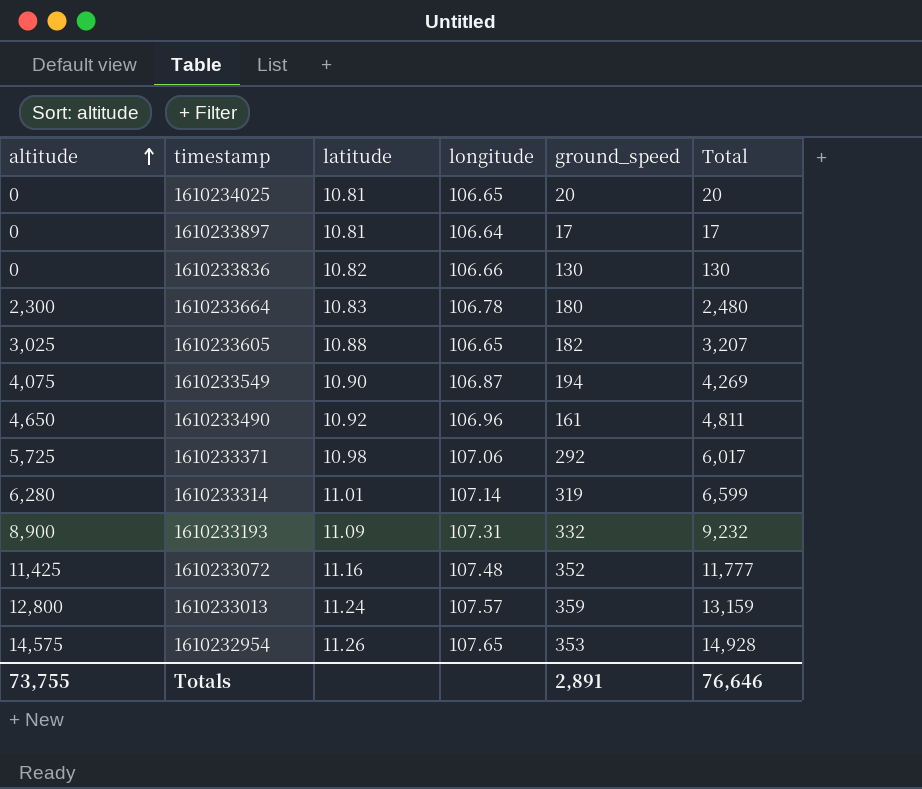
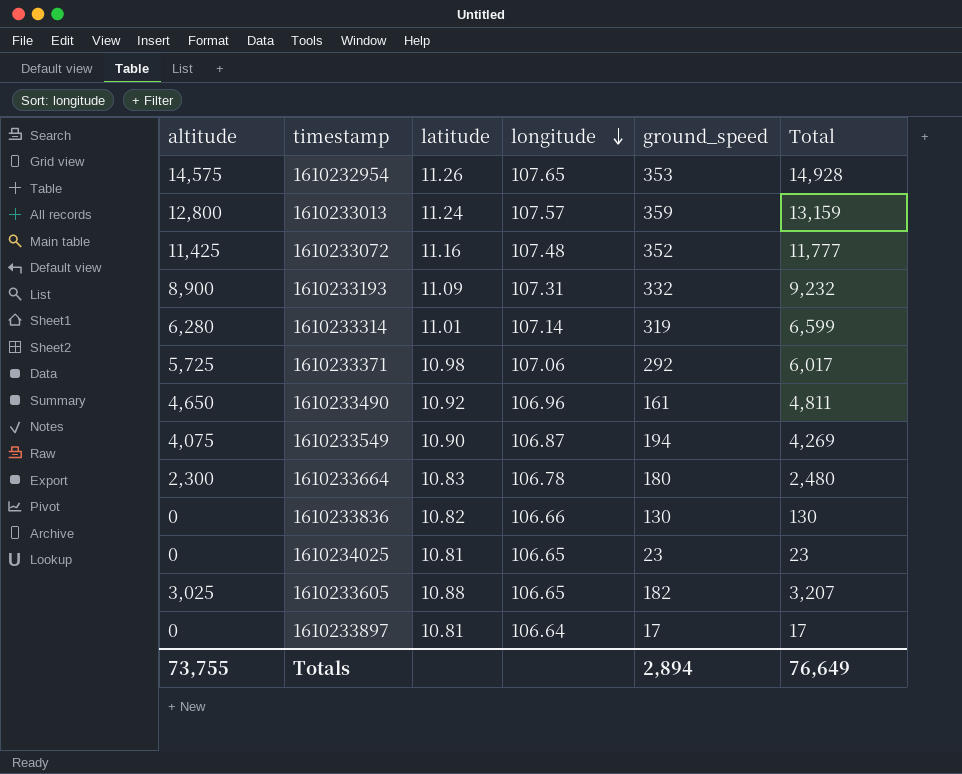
row order: altitude ascending -> longitude descending
1610234025 | ground_speed: 20 -> 23
1610234025 | Total: 20 -> 23
Totals | ground_speed: 2,891 -> 2,894
Totals | Total: 76,646 -> 76,649

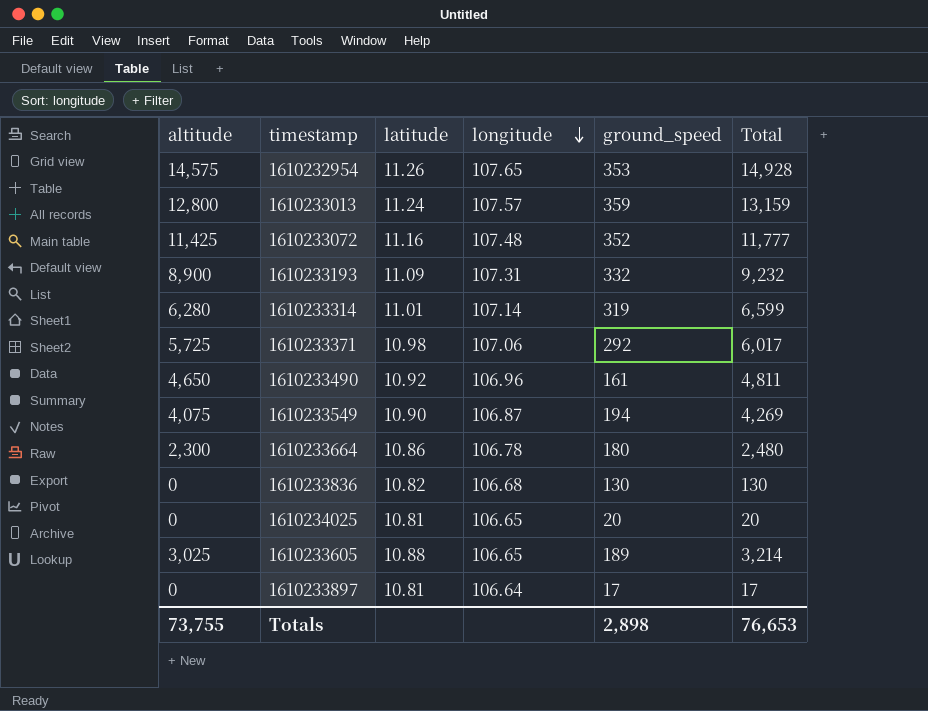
1610233664 | latitude: 10.83 -> 10.86
1610233836 | longitude: 106.66 -> 106.68
1610234025 | ground_speed: 23 -> 20
1610234025 | Total: 23 -> 20
1610233605 | ground_speed: 182 -> 189
1610233605 | Total: 3,207 -> 3,214
Totals | ground_speed: 2,894 -> 2,898
Totals | Total: 76,649 -> 76,653

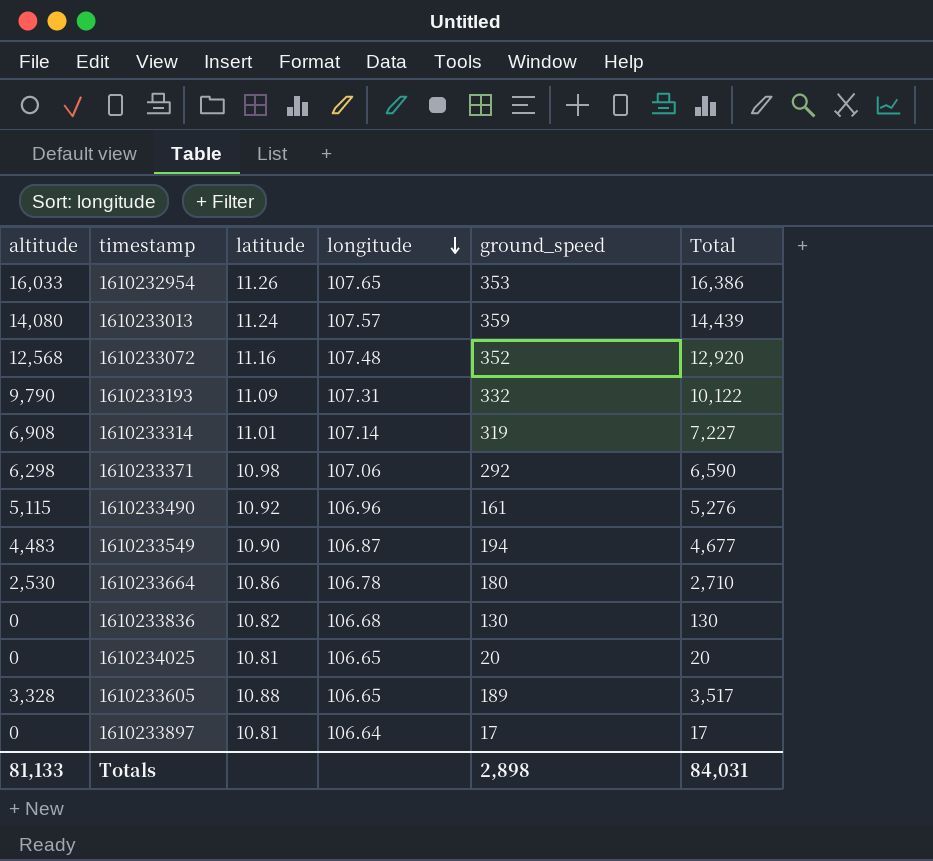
1610232954 | altitude: 14,575 -> 16,033
1610232954 | Total: 14,928 -> 16,386
1610233013 | altitude: 12,800 -> 14,080
1610233013 | Total: 13,159 -> 14,439
1610233072 | altitude: 11,425 -> 12,568
1610233072 | Total: 11,777 -> 12,920
1610233193 | altitude: 8,900 -> 9,790
1610233193 | Total: 9,232 -> 10,122
1610233314 | altitude: 6,280 -> 6,908
1610233314 | Total: 6,599 -> 7,227
1610233371 | altitude: 5,725 -> 6,298
1610233371 | Total: 6,017 -> 6,590
1610233490 | altitude: 4,650 -> 5,115
1610233490 | Total: 4,811 -> 5,276
1610233549 | altitude: 4,075 -> 4,483
1610233549 | Total: 4,269 -> 4,677
1610233664 | altitude: 2,300 -> 2,530
1610233664 | Total: 2,480 -> 2,710
1610233605 | altitude: 3,025 -> 3,328
1610233605 | Total: 3,214 -> 3,517
Totals | altitude: 73,755 -> 81,133
Totals | Total: 76,653 -> 84,031

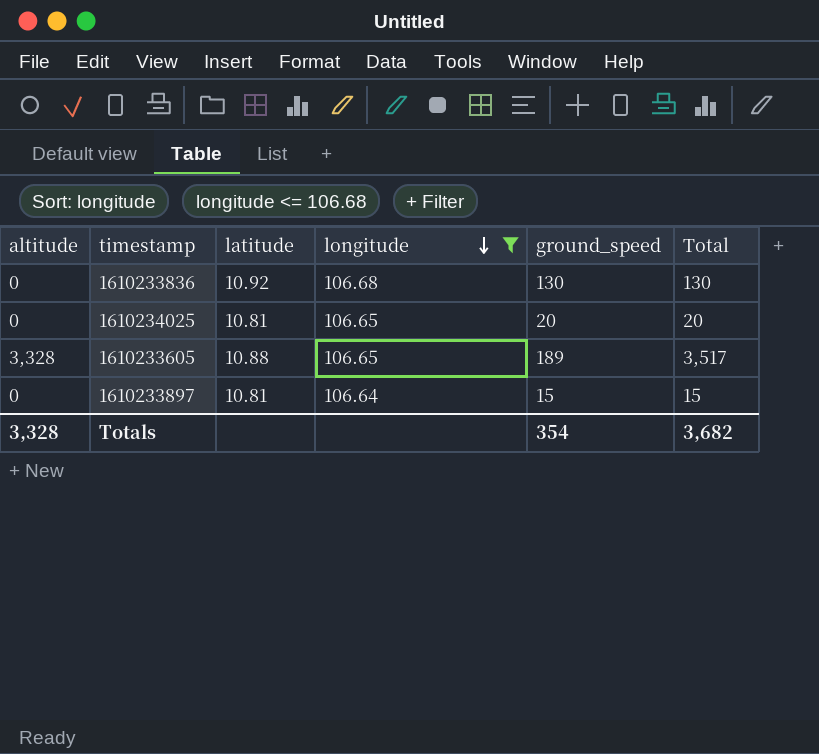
filter: none -> longitude <= 106.68
1610233836 | latitude: 10.82 -> 10.92
1610233897 | ground_speed: 17 -> 15
1610233897 | Total: 17 -> 15
Totals | altitude: 81,133 -> 3,328
Totals | ground_speed: 2,898 -> 354
Totals | Total: 84,031 -> 3,682

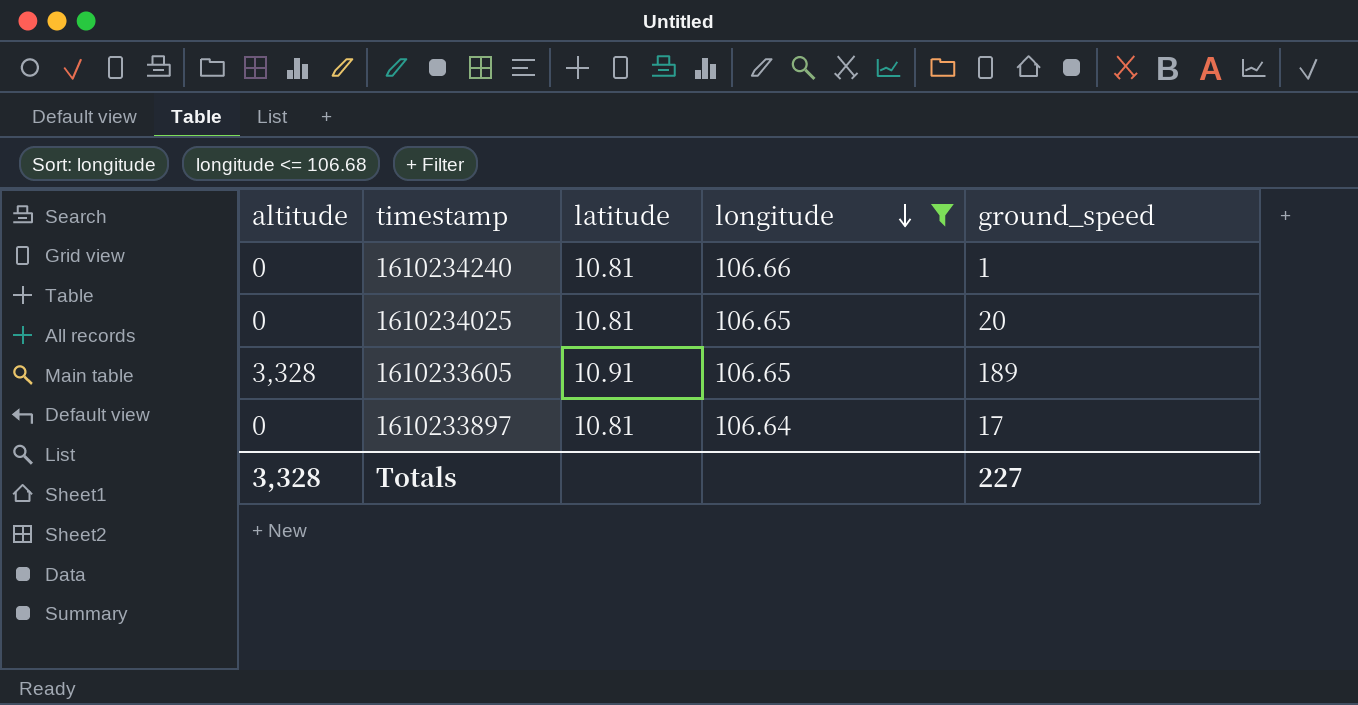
column Total | formula: [altitude] + [ground_speed] -> none
row 1610233836: 0 | 10.92 | 106.68 | 130 | 130 -> none
row 1610234240: none -> 0 | 10.81 | 106.66 | 1
1610233605 | latitude: 10.88 -> 10.91
1610233897 | ground_speed: 15 -> 17
Totals | ground_speed: 354 -> 227

